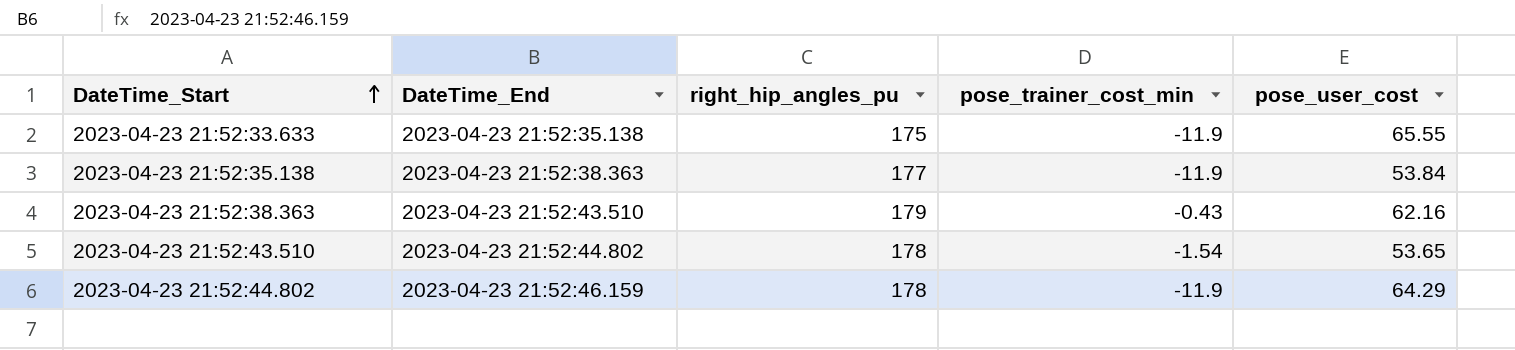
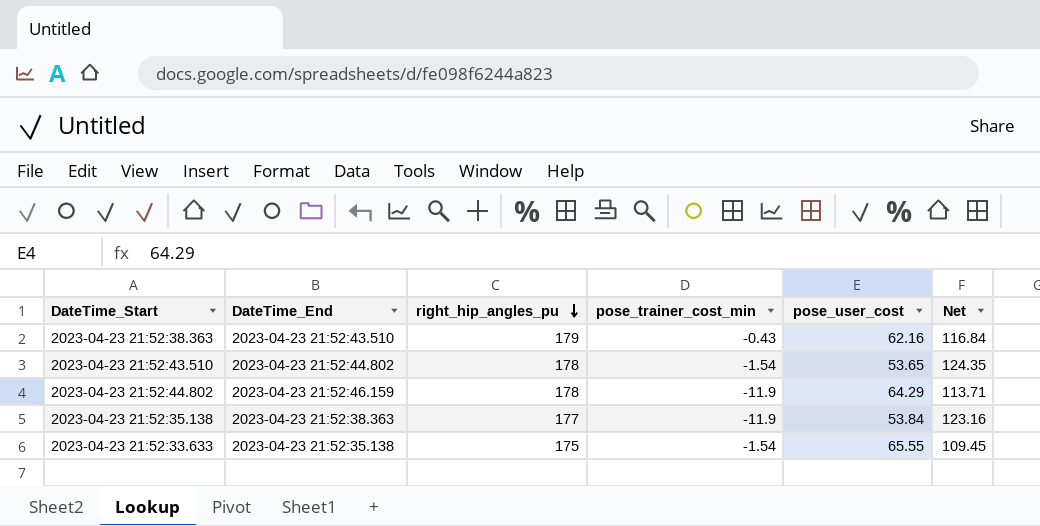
row order: DateTime_Start ascending -> right_hip_angles_pu descending
column Net | formula: none -> [right_hip_angles_pu] - [pose_user_cost]
2023-04-23 21:52:33.633 | pose_trainer_cost_min: -11.9 -> -1.54

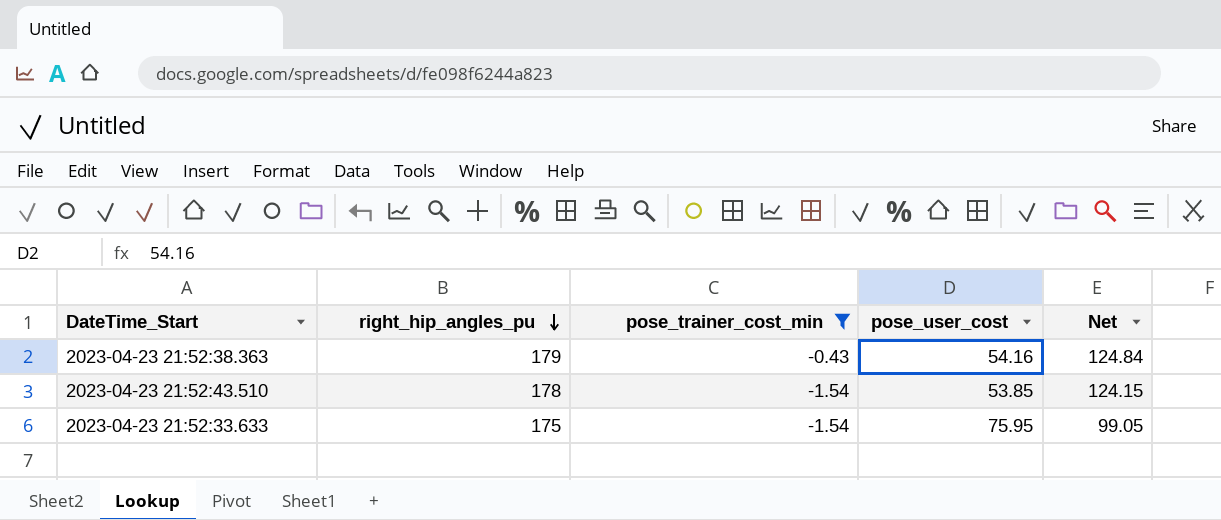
filter: none -> pose_trainer_cost_min != -11.9
column DateTime_End | position: 2 -> none
2023-04-23 21:52:38.363 | pose_user_cost: 62.16 -> 54.16
2023-04-23 21:52:38.363 | Net: 116.84 -> 124.84
2023-04-23 21:52:43.510 | pose_user_cost: 53.65 -> 53.85
2023-04-23 21:52:43.510 | Net: 124.35 -> 124.15
2023-04-23 21:52:33.633 | pose_user_cost: 65.55 -> 75.95
2023-04-23 21:52:33.633 | Net: 109.45 -> 99.05

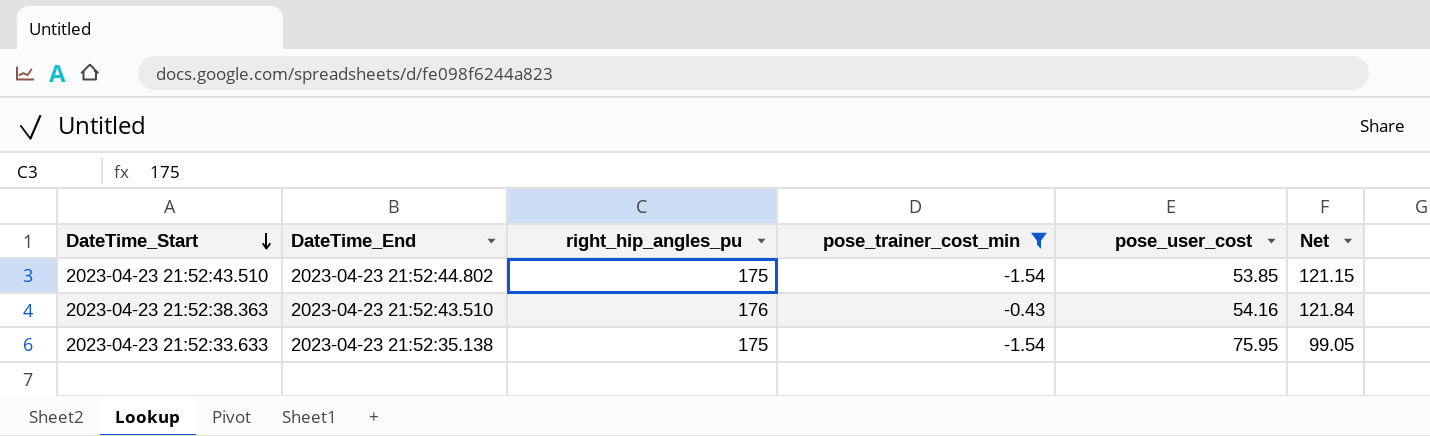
row order: right_hip_angles_pu descending -> DateTime_Start descending
column DateTime_End | position: none -> 2
2023-04-23 21:52:43.510 | right_hip_angles_pu: 178 -> 175
2023-04-23 21:52:43.510 | Net: 124.15 -> 121.15
2023-04-23 21:52:38.363 | right_hip_angles_pu: 179 -> 176
2023-04-23 21:52:38.363 | Net: 124.84 -> 121.84

